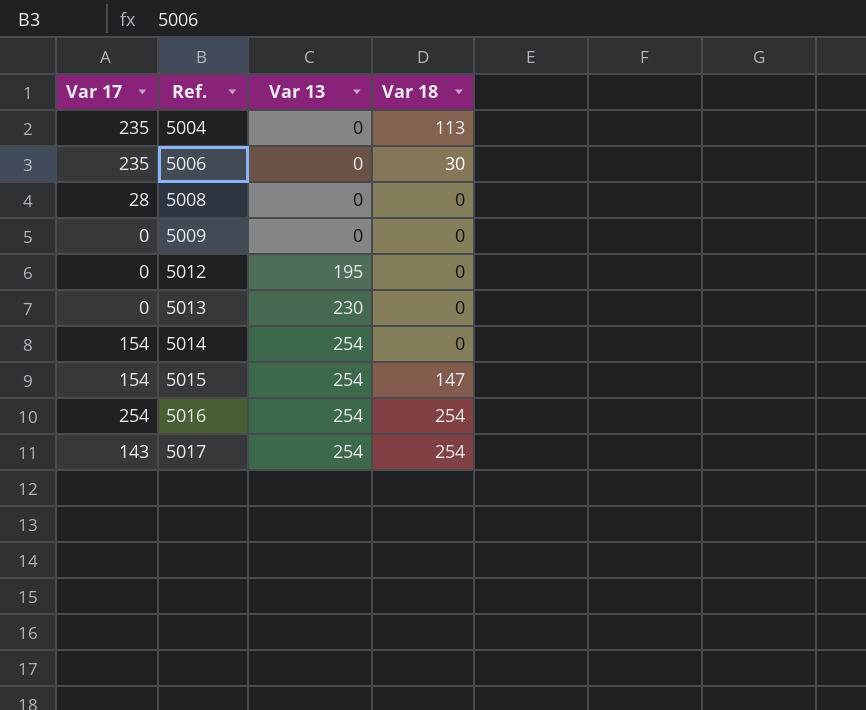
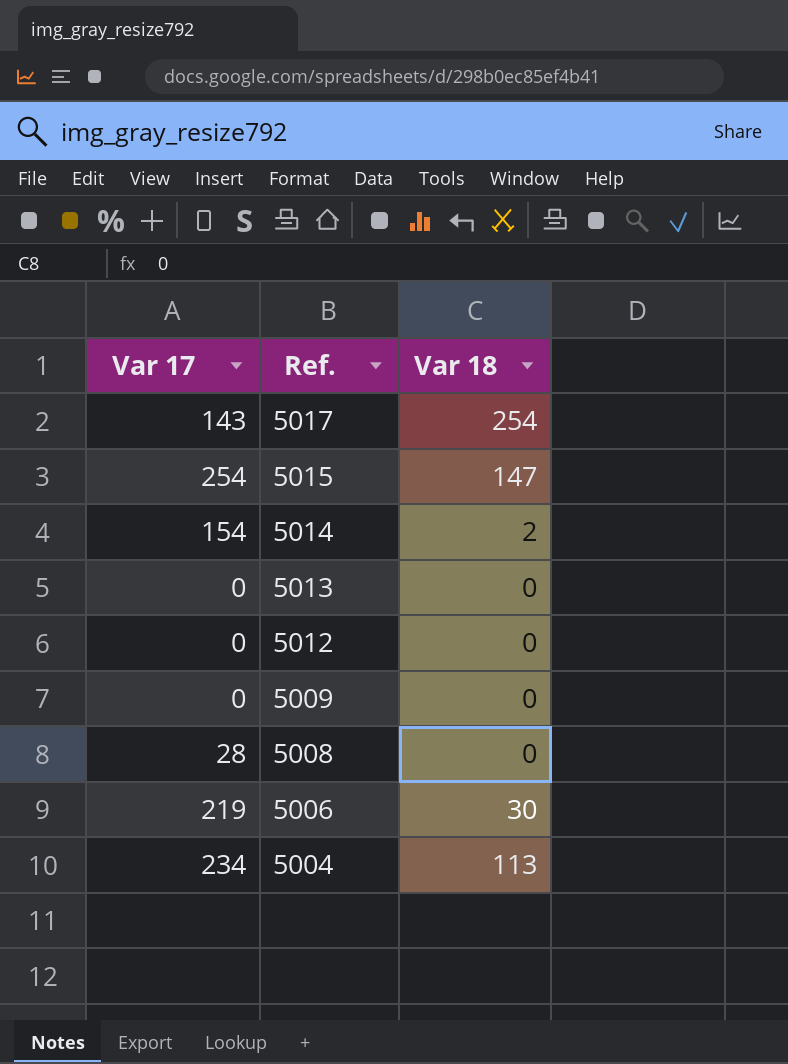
row order: Ref. ascending -> Ref. descending
column Var 13 | position: 3 -> none
row 5016: 254 | 254 | 254 -> none
5015 | Var 17: 154 -> 254
5014 | Var 18: 0 -> 2
5006 | Var 17: 235 -> 219
5004 | Var 17: 235 -> 234

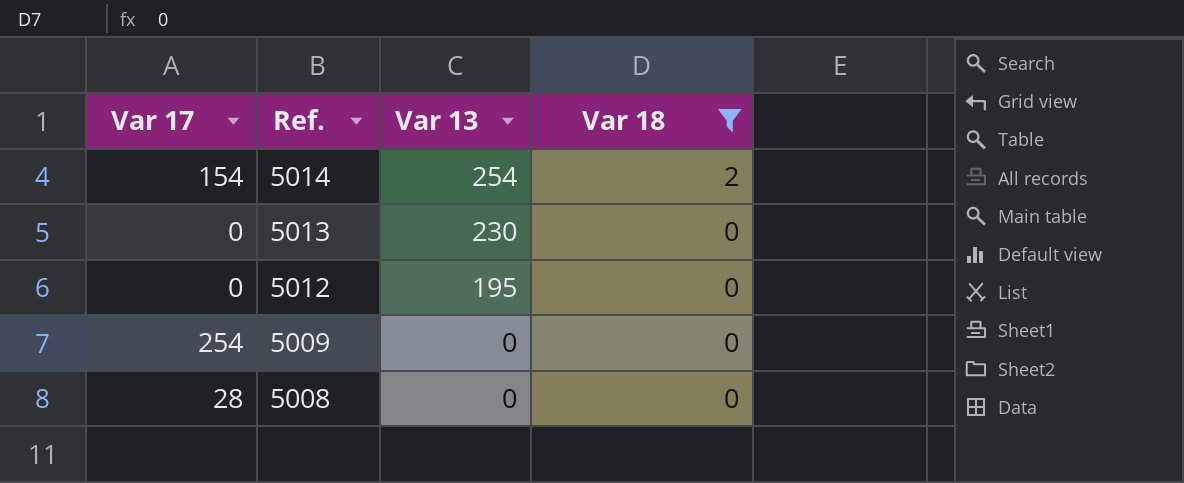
filter: none -> Var 18 <= 2
column Var 13 | position: none -> 3
5009 | Var 17: 0 -> 254

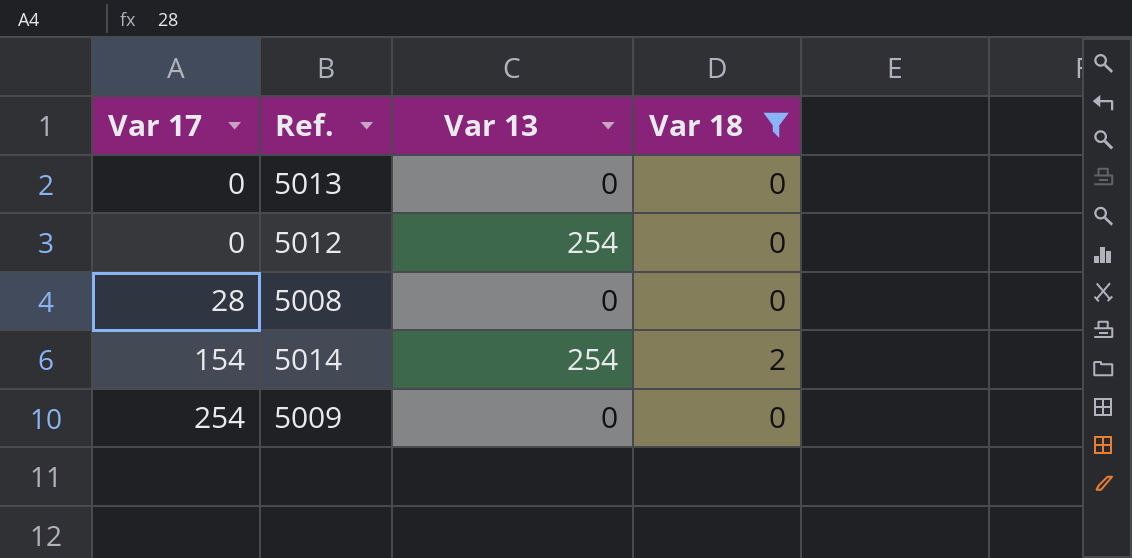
row order: Ref. descending -> Var 17 ascending
5013 | Var 13: 230 -> 0
5012 | Var 13: 195 -> 254

